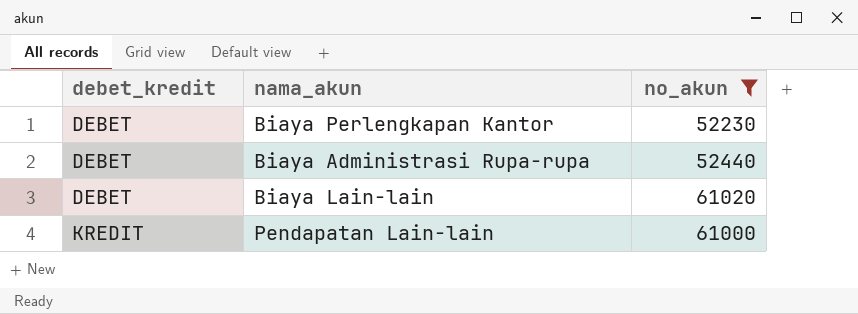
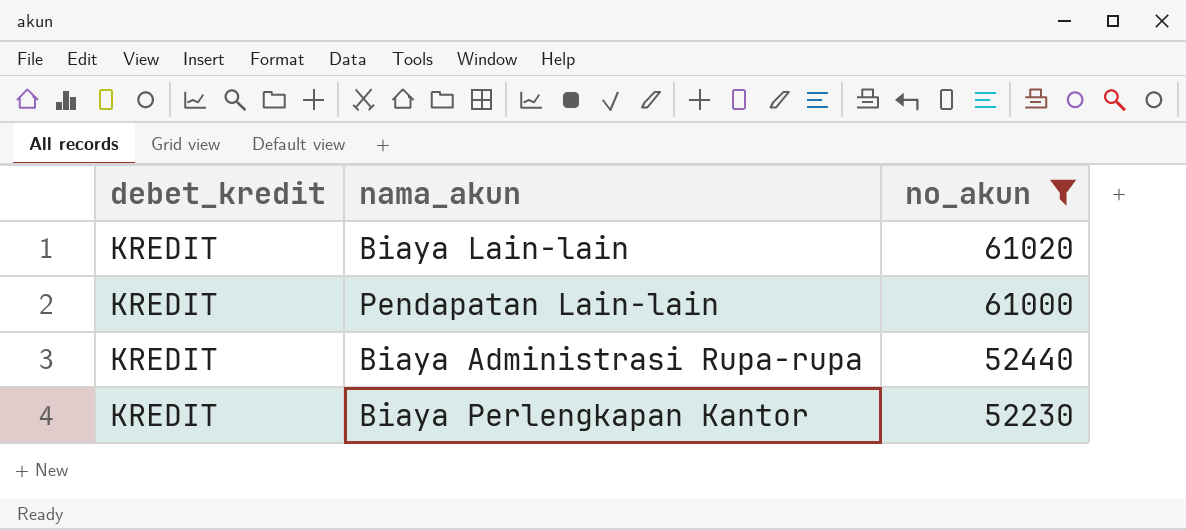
row order: debet_kredit ascending -> no_akun descending
Biaya Lain-lain | debet_kredit: DEBET -> KREDIT
Biaya Administrasi Rupa-rupa | debet_kredit: DEBET -> KREDIT
Biaya Perlengkapan Kantor | debet_kredit: DEBET -> KREDIT

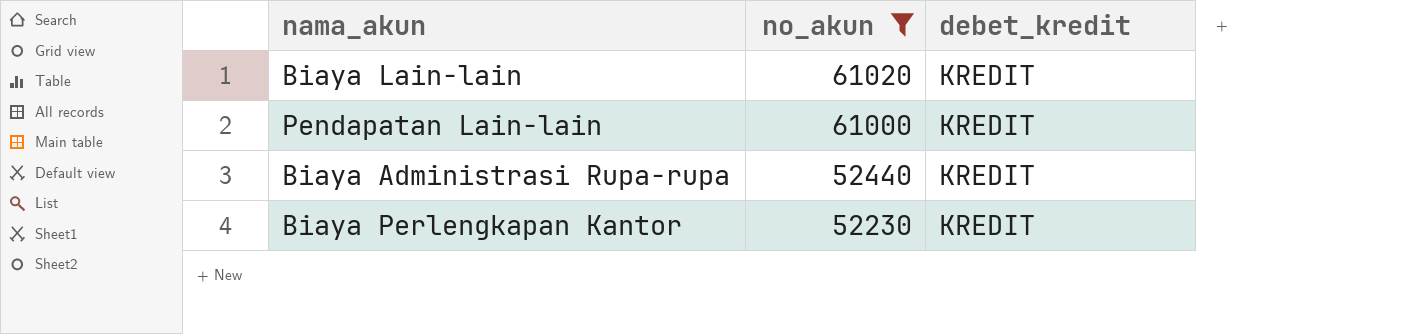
column debet_kredit | position: 1 -> 3

